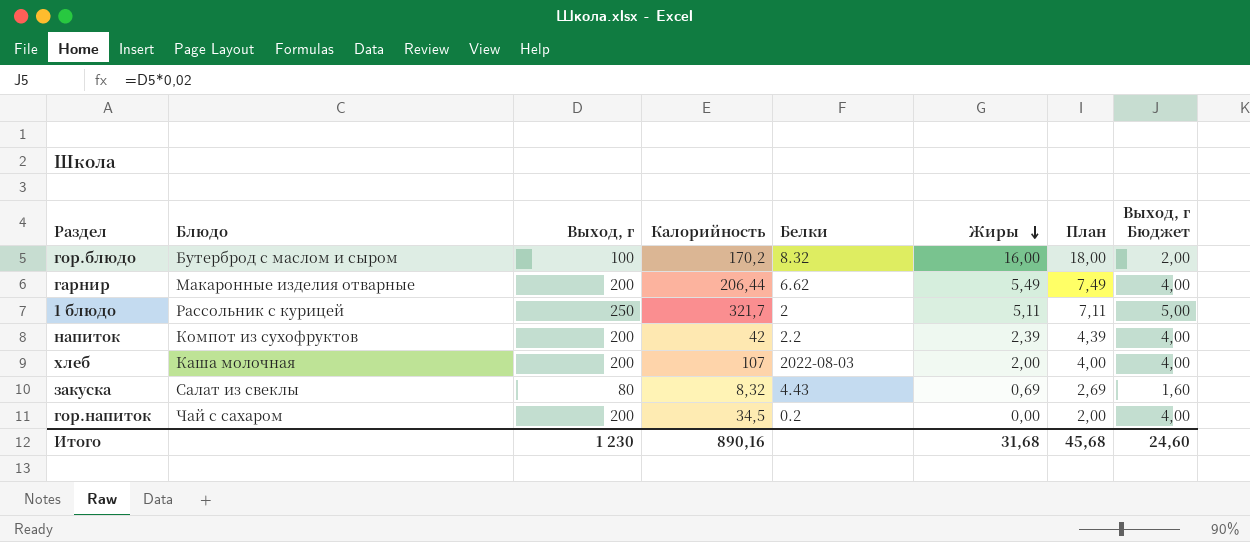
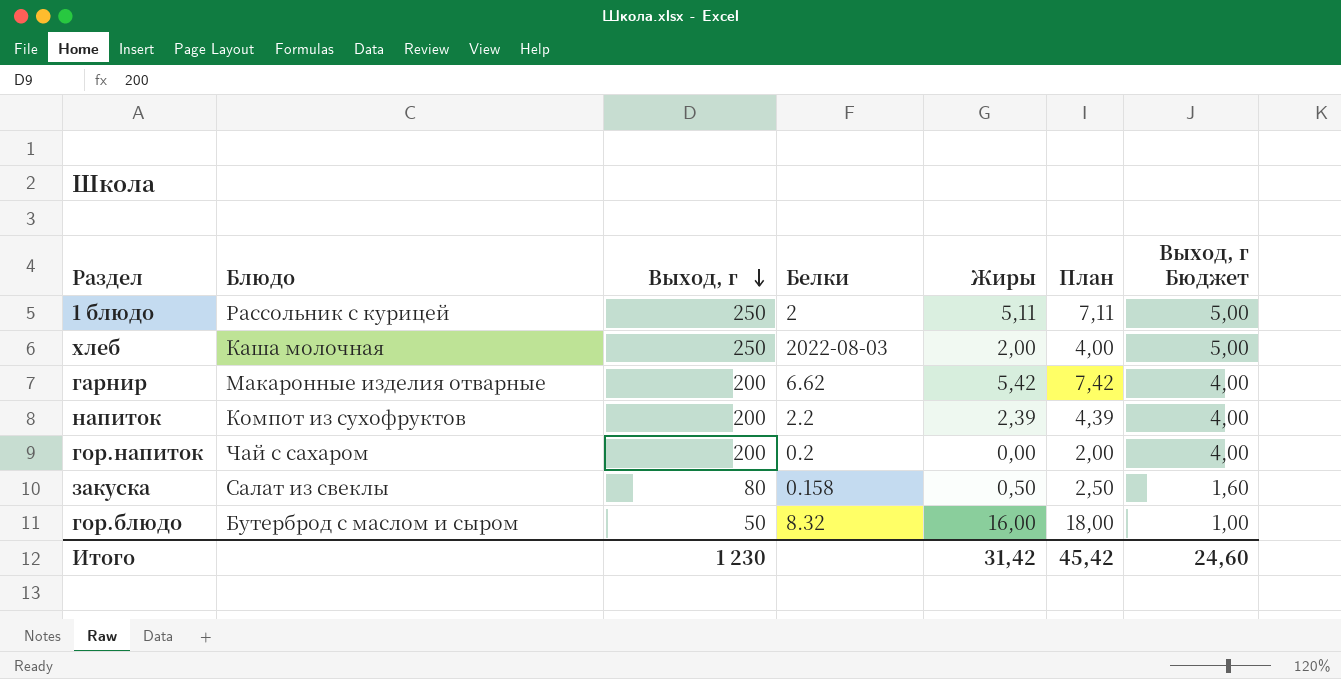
row order: Жиры descending -> Выход, г descending
column Калорийность | position: 4 -> none
хлеб | Выход, г: 200 -> 250
хлеб | Выход, г Бюджет: 4,00 -> 5,00
гарнир | Жиры: 5,49 -> 5,42
гарнир | План: 7,49 -> 7,42
закуска | Белки: 4.43 -> 0.158
закуска | Жиры: 0,69 -> 0,50
закуска | План: 2,69 -> 2,50
гор.блюдо | Выход, г: 100 -> 50
гор.блюдо | Выход, г Бюджет: 2,00 -> 1,00
Итого | Жиры: 31,68 -> 31,42
Итого | План: 45,68 -> 45,42

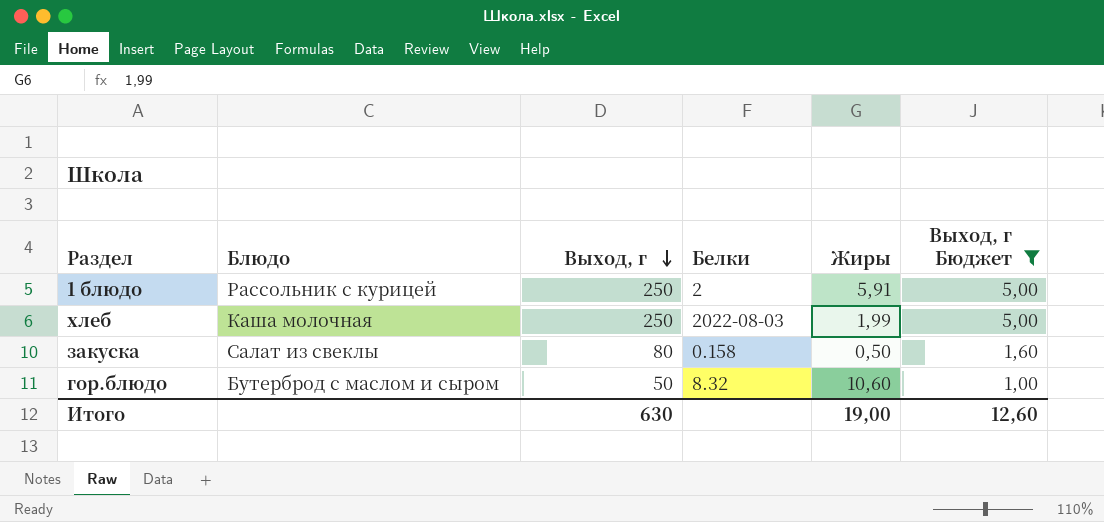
filter: none -> Выход, г Бюджет != 4,00
column План | formula: [Жиры] + 2 -> none
1 блюдо | Жиры: 5,11 -> 5,91
хлеб | Жиры: 2,00 -> 1,99
гор.блюдо | Жиры: 16,00 -> 10,60
Итого | Выход, г: 1 230 -> 630
Итого | Жиры: 31,42 -> 19,00
Итого | Выход, г Бюджет: 24,60 -> 12,60

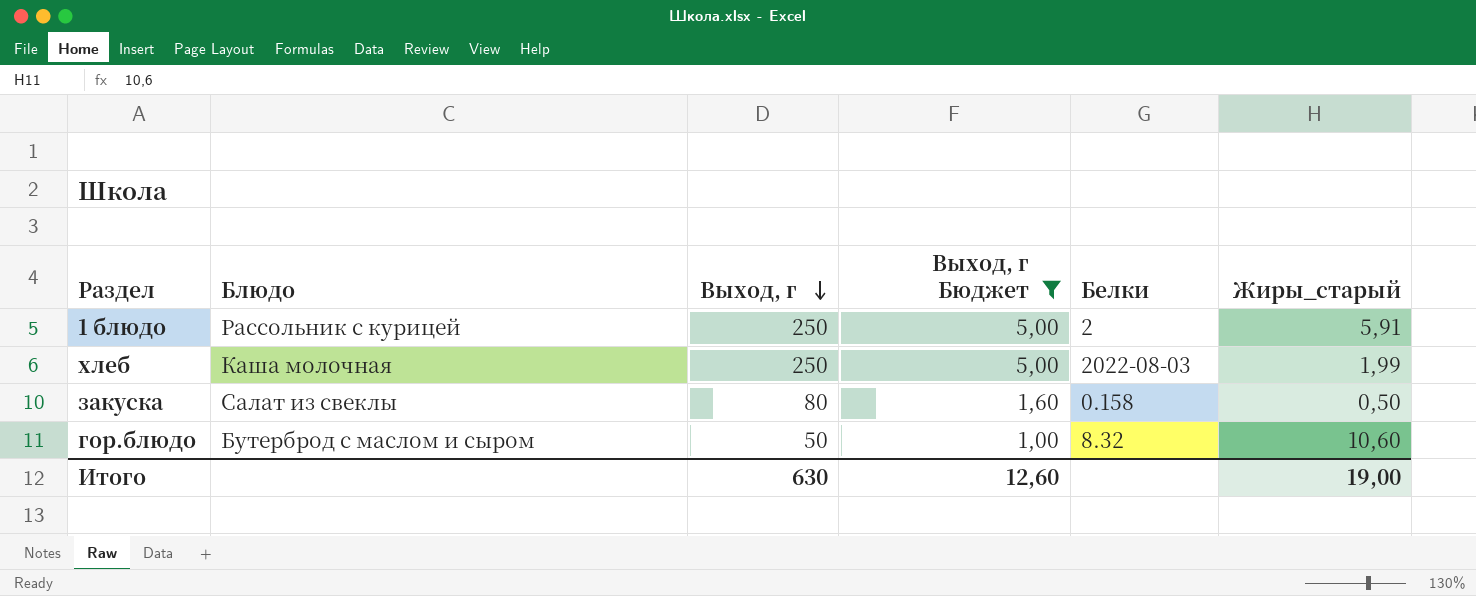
column Выход, г Бюджет | position: 6 -> 4
column name: Жиры -> Жиры_старый

